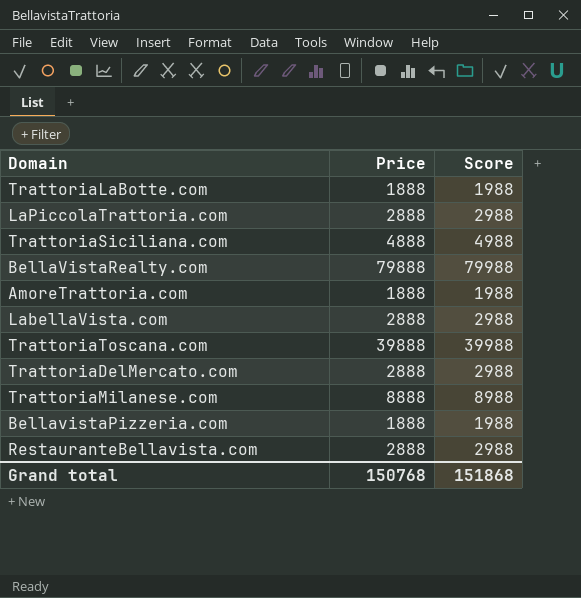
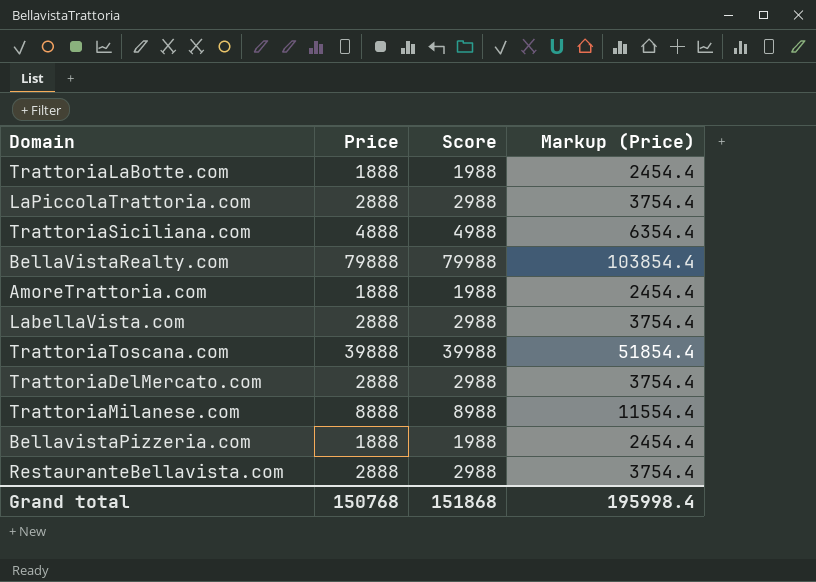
column Markup (Price) | formula: none -> [Price] * 1.3

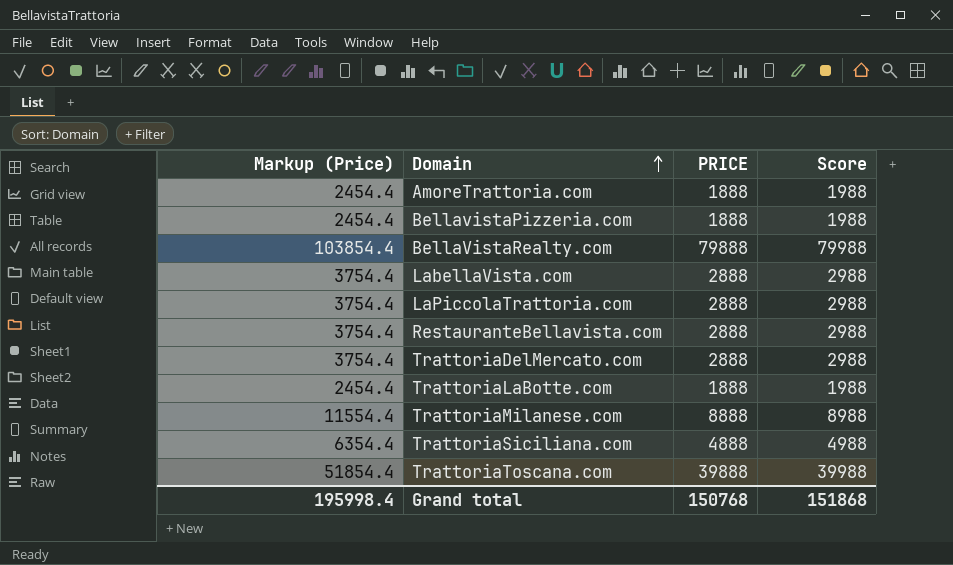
row order: none -> Domain ascending
column Markup (Price) | position: 4 -> 1
column name: Price -> PRICE

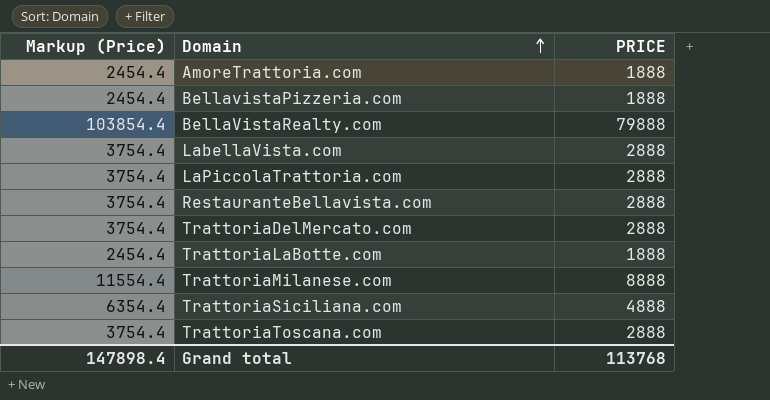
column Score | formula: [PRICE] + 100 -> none
TrattoriaToscana.com | Markup (Price): 51854.4 -> 3754.4
TrattoriaToscana.com | PRICE: 39888 -> 2888
Grand total | Markup (Price): 195998.4 -> 147898.4
Grand total | PRICE: 150768 -> 113768

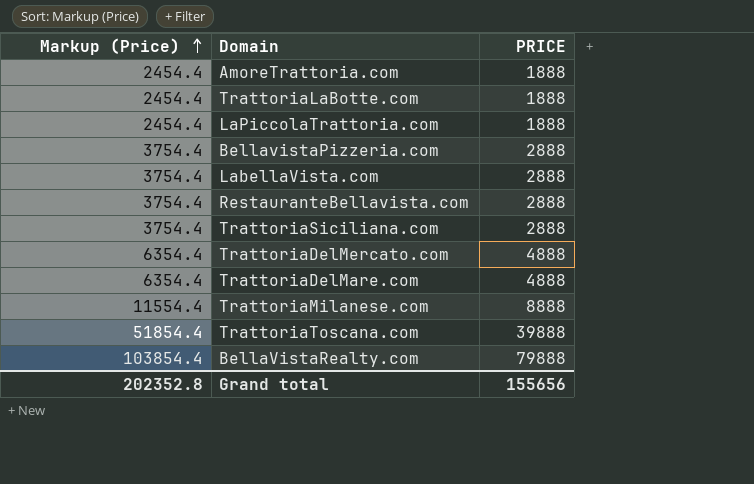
row order: Domain ascending -> Markup (Price) ascending
LaPiccolaTrattoria.com | Markup (Price): 3754.4 -> 2454.4
LaPiccolaTrattoria.com | PRICE: 2888 -> 1888
BellavistaPizzeria.com | Markup (Price): 2454.4 -> 3754.4
BellavistaPizzeria.com | PRICE: 1888 -> 2888
TrattoriaSiciliana.com | Markup (Price): 6354.4 -> 3754.4
TrattoriaSiciliana.com | PRICE: 4888 -> 2888
TrattoriaDelMercato.com | Markup (Price): 3754.4 -> 6354.4
TrattoriaDelMercato.com | PRICE: 2888 -> 4888
row TrattoriaDelMare.com: none -> 6354.4 | 4888
TrattoriaToscana.com | Markup (Price): 3754.4 -> 51854.4
TrattoriaToscana.com | PRICE: 2888 -> 39888
Grand total | Markup (Price): 147898.4 -> 202352.8
Grand total | PRICE: 113768 -> 155656

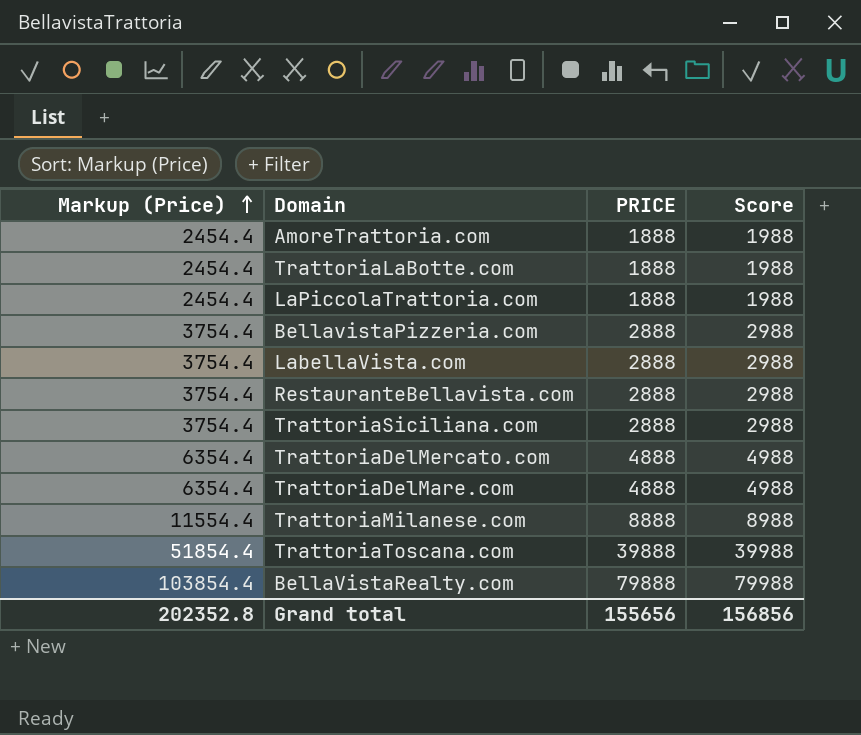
column Score | formula: none -> [PRICE] + 100

